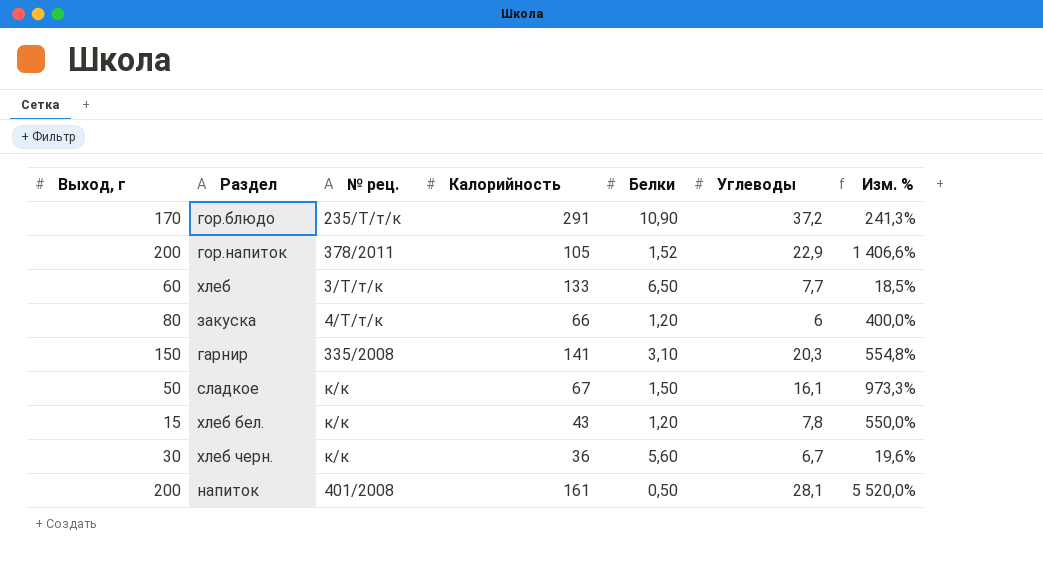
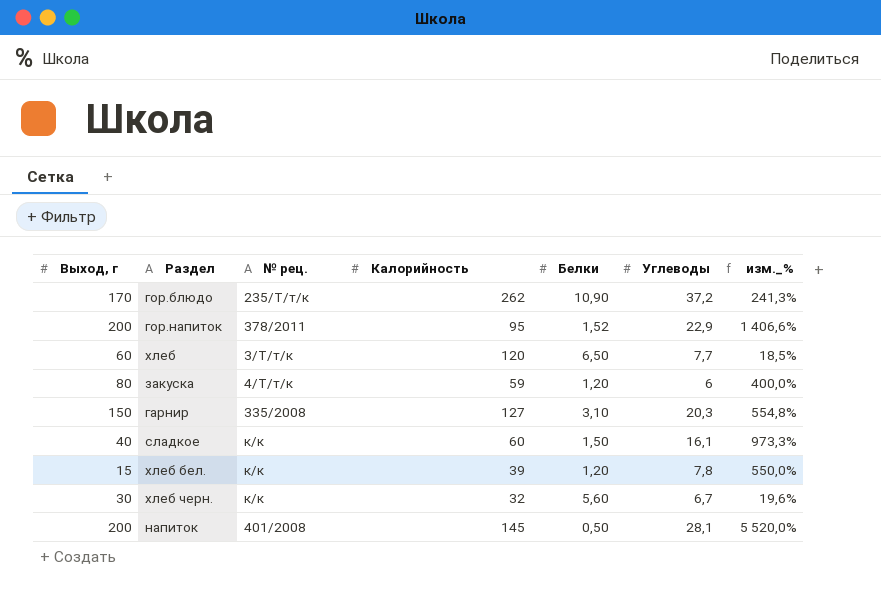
column name: Изм. % -> изм._%
гор.блюдо | Калорийность: 291 -> 262
гор.напиток | Калорийность: 105 -> 95
хлеб | Калорийность: 133 -> 120
закуска | Калорийность: 66 -> 59
гарнир | Калорийность: 141 -> 127
сладкое | Выход, г: 50 -> 40
сладкое | Калорийность: 67 -> 60
хлеб бел. | Калорийность: 43 -> 39
хлеб черн. | Калорийность: 36 -> 32
напиток | Калорийность: 161 -> 145

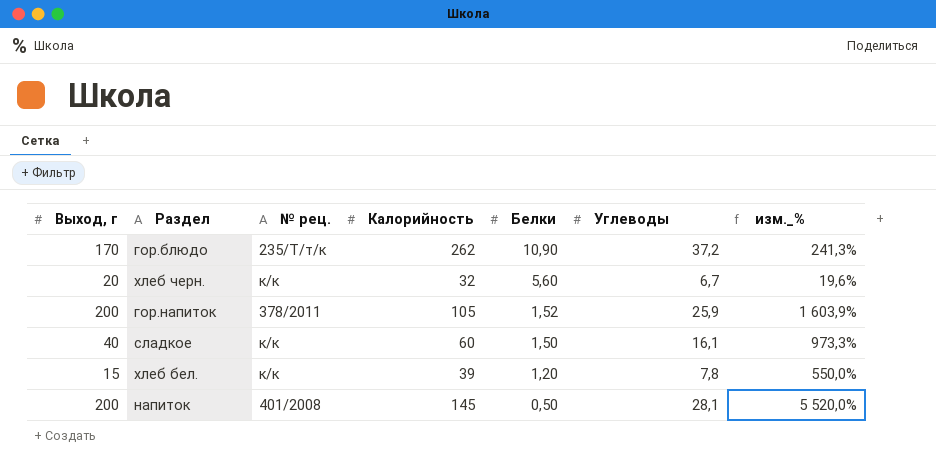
row order: none -> Белки descending
row хлеб: 60 | 3/Т/т/к | 120 | 6,50 | 7,7 | 18,5% -> none
row закуска: 80 | 4/Т/т/к | 59 | 1,20 | 6 | 400,0% -> none
row гарнир: 150 | 335/2008 | 127 | 3,10 | 20,3 | 554,8% -> none
хлеб черн. | Выход, г: 30 -> 20
гор.напиток | Калорийность: 95 -> 105
гор.напиток | Углеводы: 22,9 -> 25,9
гор.напиток | изм._%: 1 406,6% -> 1 603,9%

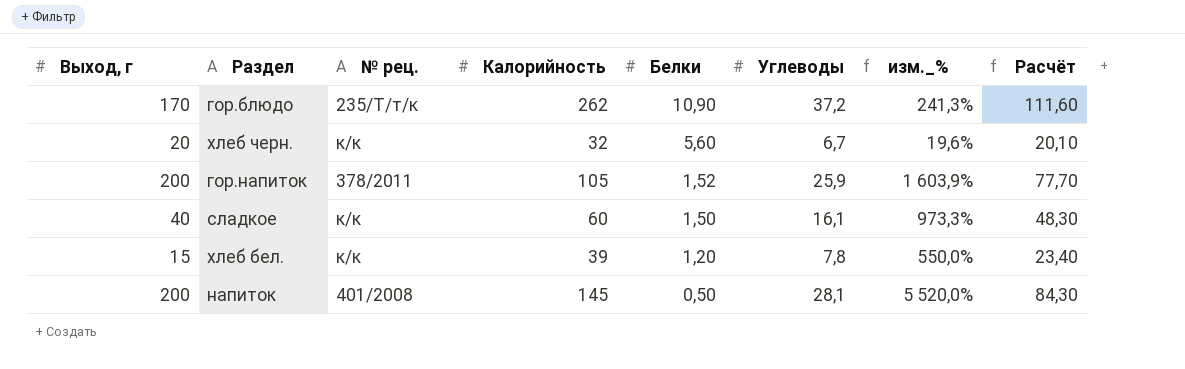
column Расчёт | formula: none -> [Углеводы] * 3

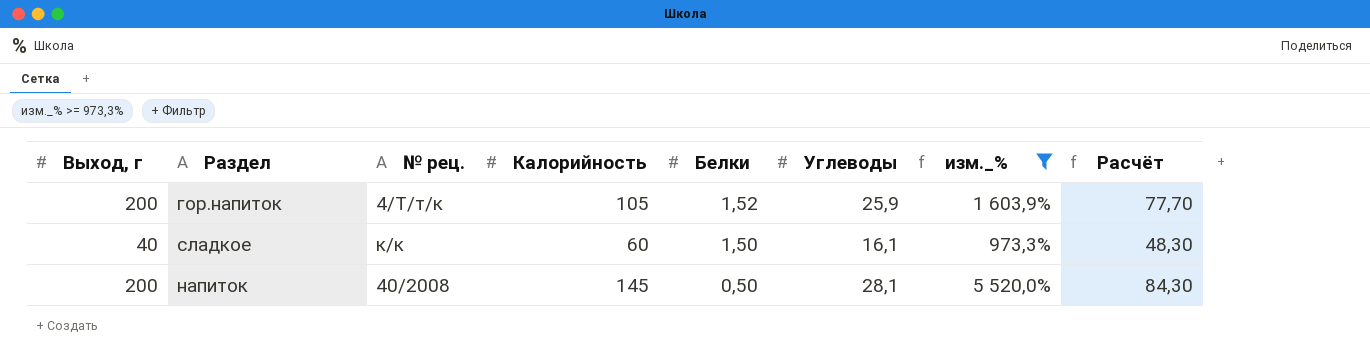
filter: none -> изм._% >= 973,3%
гор.напиток | № рец.: 378/2011 -> 4/Т/т/к
напиток | № рец.: 401/2008 -> 40/2008

